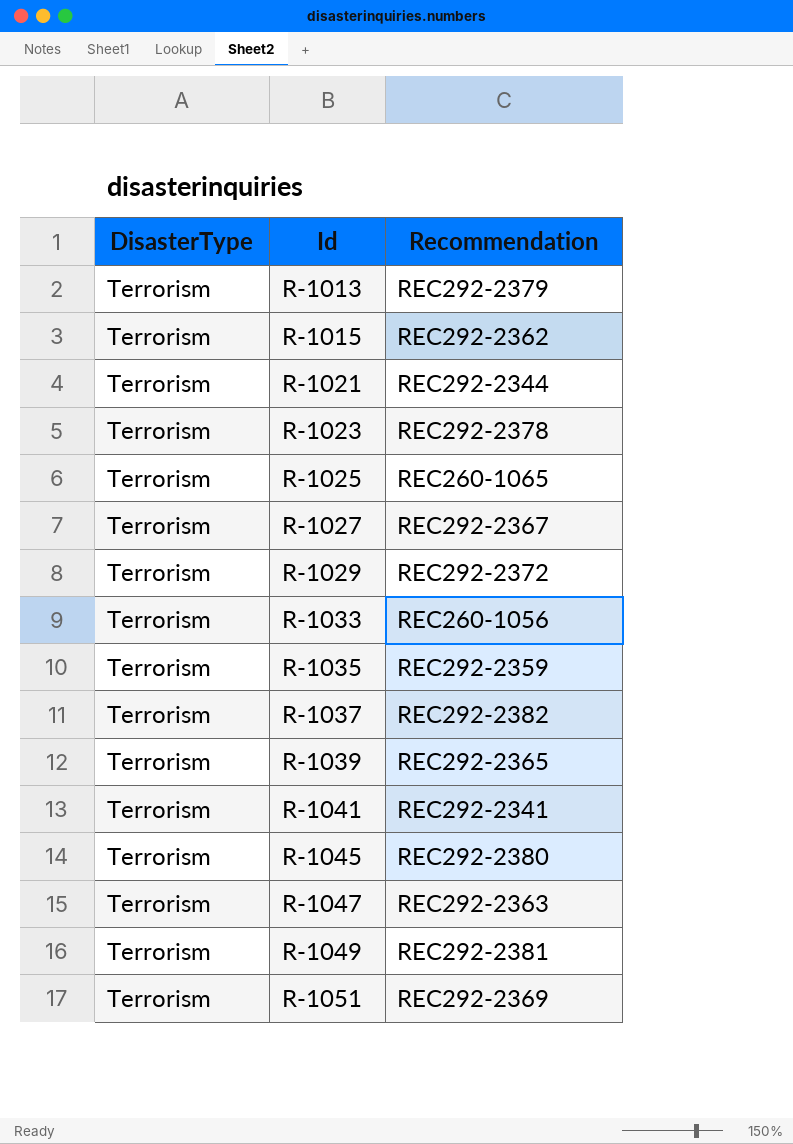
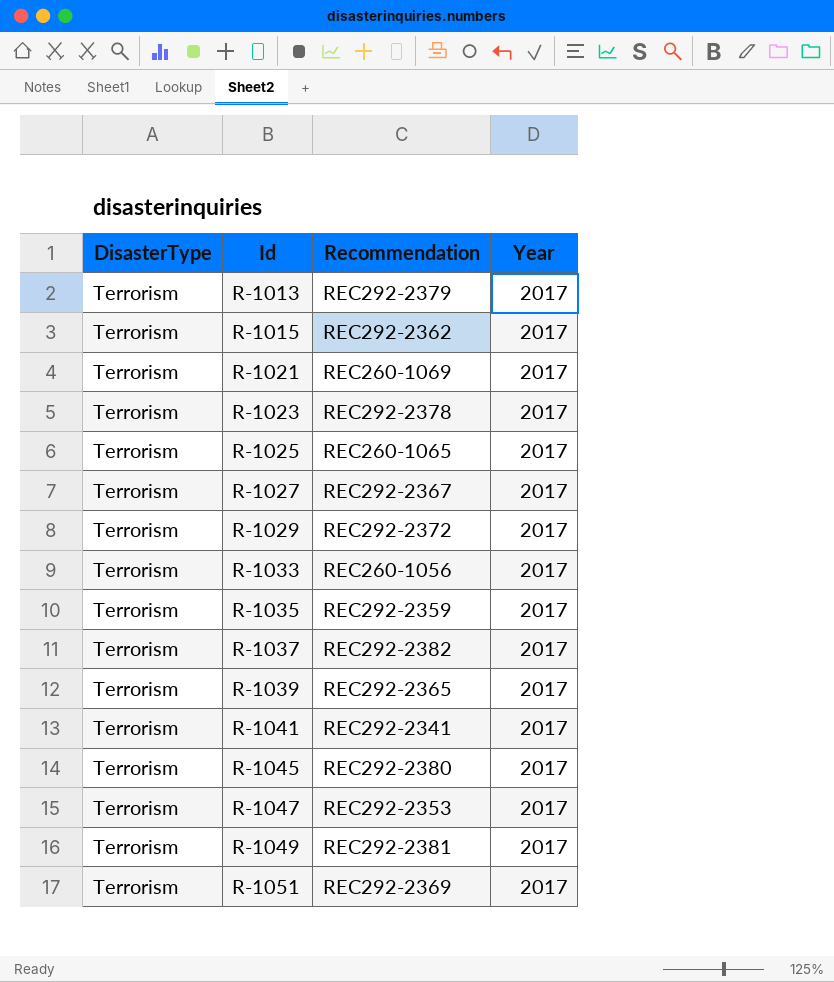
column Year | position: none -> 4
R-1021 | Recommendation: REC292-2344 -> REC260-1069
R-1047 | Recommendation: REC292-2363 -> REC292-2353

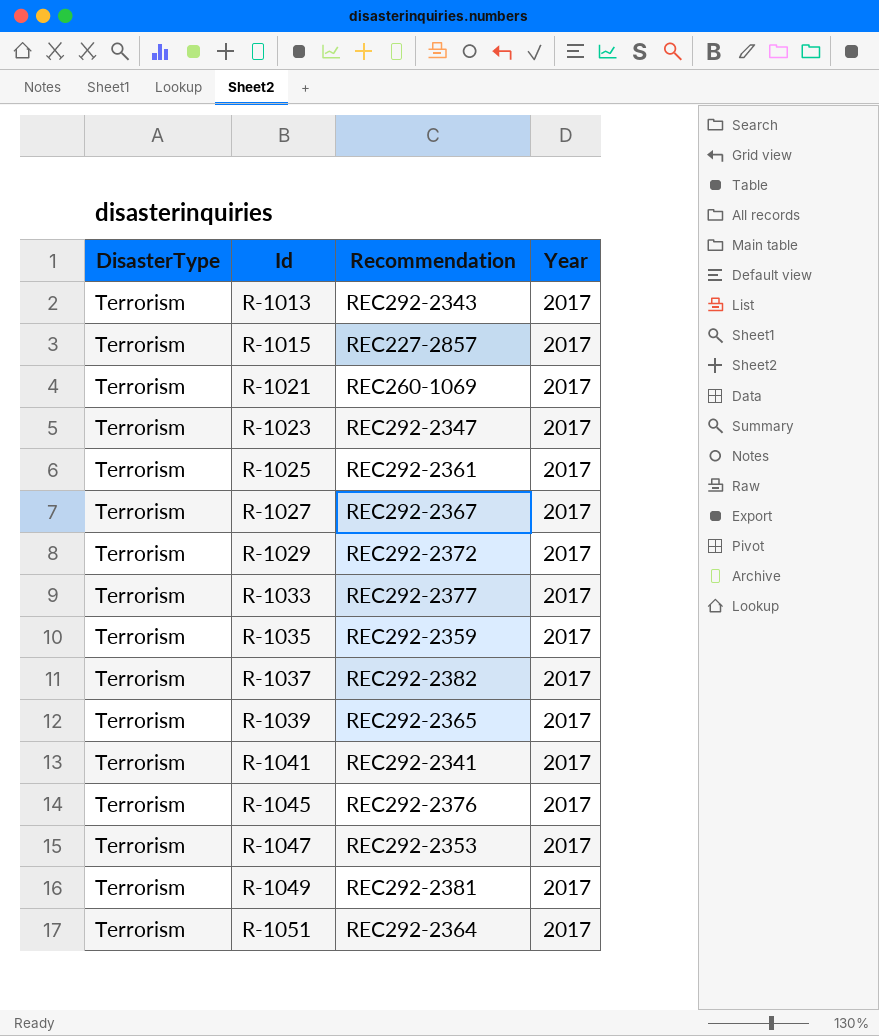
R-1013 | Recommendation: REC292-2379 -> REC292-2343
R-1015 | Recommendation: REC292-2362 -> REC227-2857
R-1023 | Recommendation: REC292-2378 -> REC292-2347
R-1025 | Recommendation: REC260-1065 -> REC292-2361
R-1033 | Recommendation: REC260-1056 -> REC292-2377
R-1045 | Recommendation: REC292-2380 -> REC292-2376
R-1051 | Recommendation: REC292-2369 -> REC292-2364

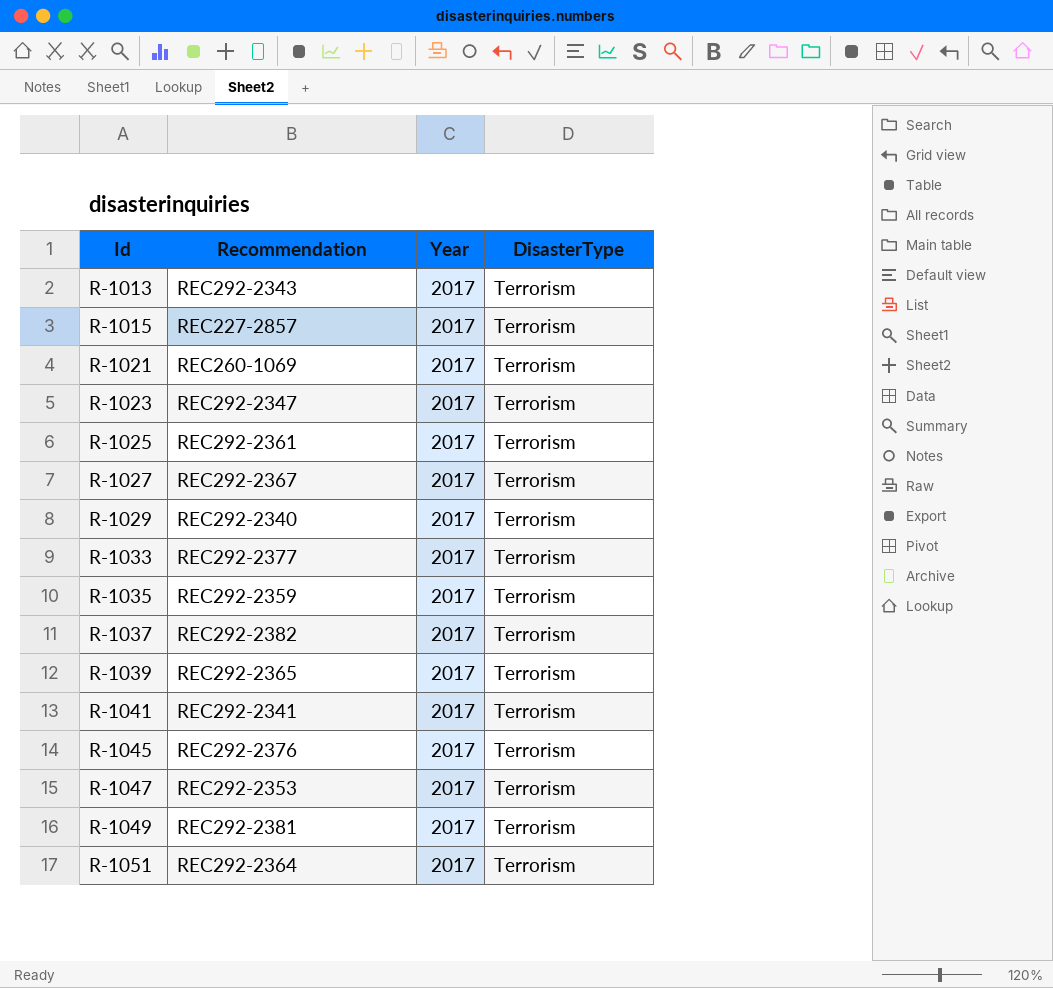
column DisasterType | position: 1 -> 4
R-1029 | Recommendation: REC292-2372 -> REC292-2340

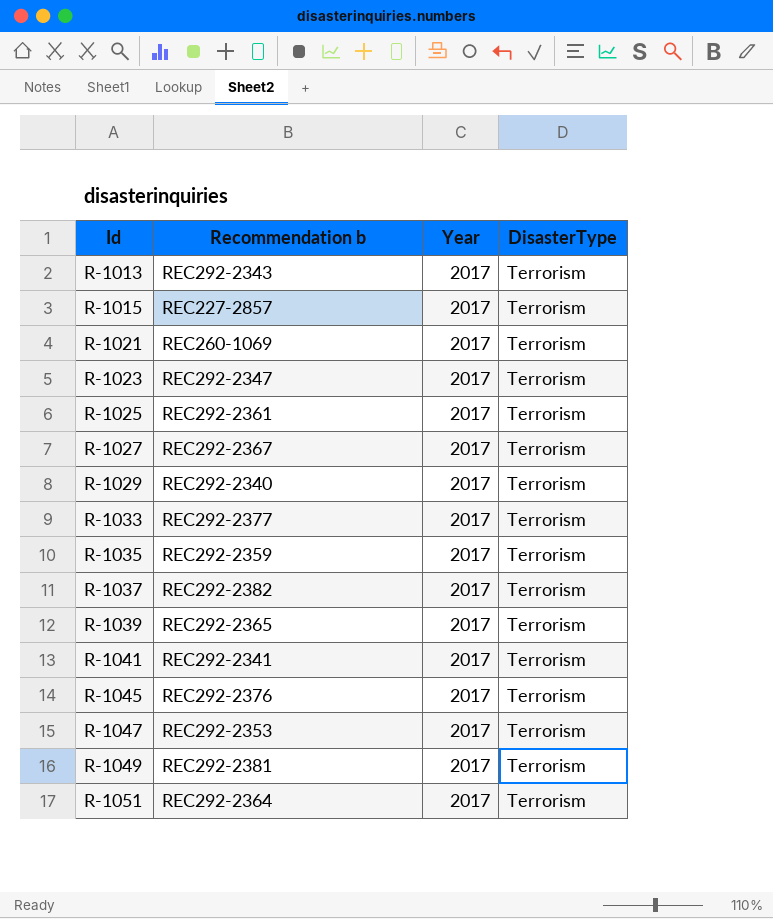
column name: Recommendation -> Recommendation b

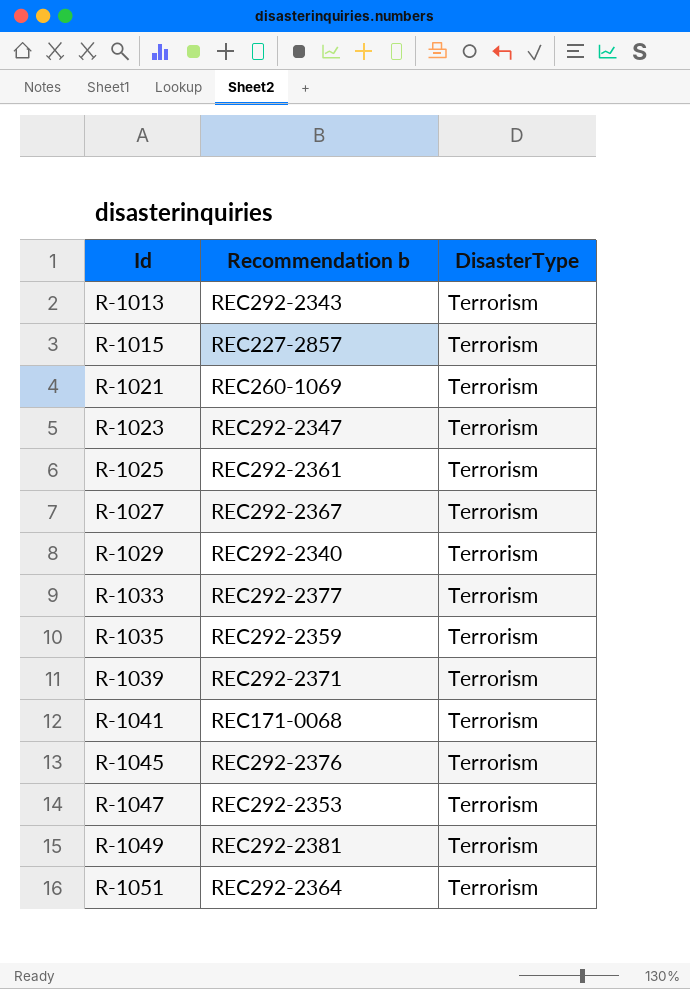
column Year | position: 3 -> none
row R-1037: REC292-2382 | 2017 | Terrorism -> none
R-1039 | Recommendation b: REC292-2365 -> REC292-2371
R-1041 | Recommendation b: REC292-2341 -> REC171-0068

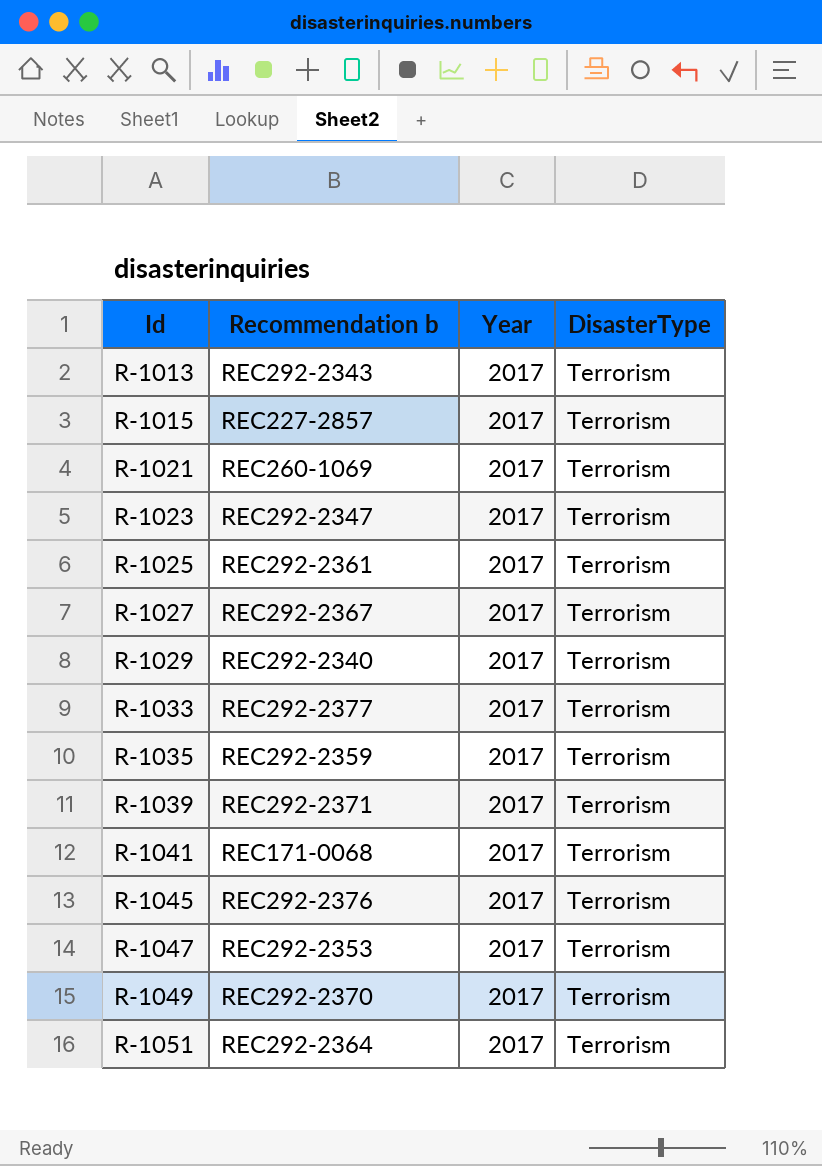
column Year | position: none -> 3
R-1049 | Recommendation b: REC292-2381 -> REC292-2370

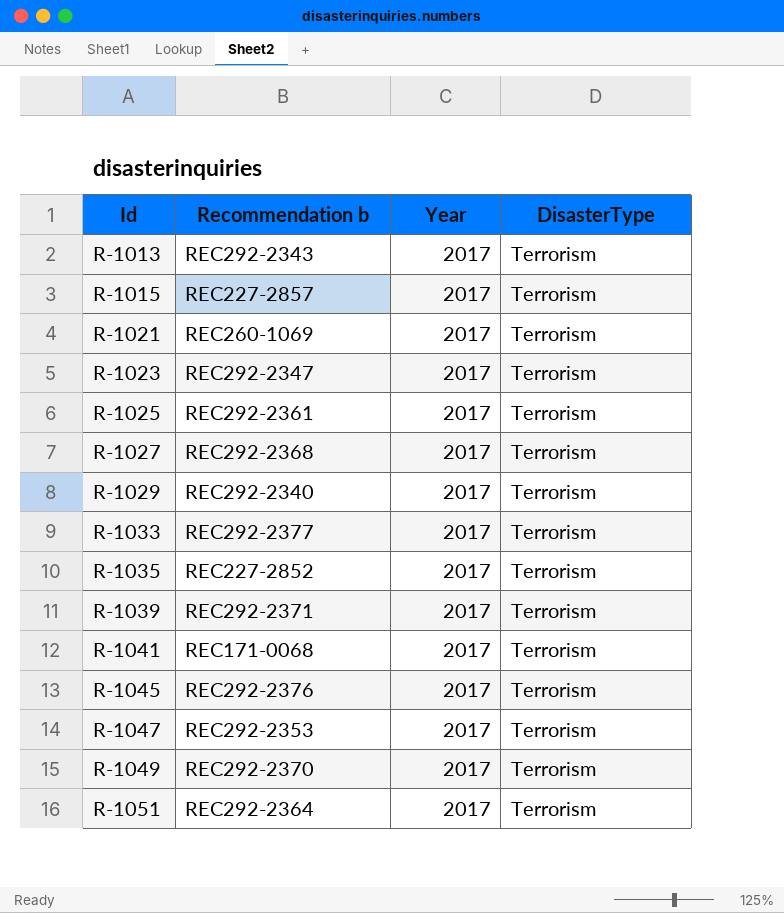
R-1027 | Recommendation b: REC292-2367 -> REC292-2368
R-1035 | Recommendation b: REC292-2359 -> REC227-2852

